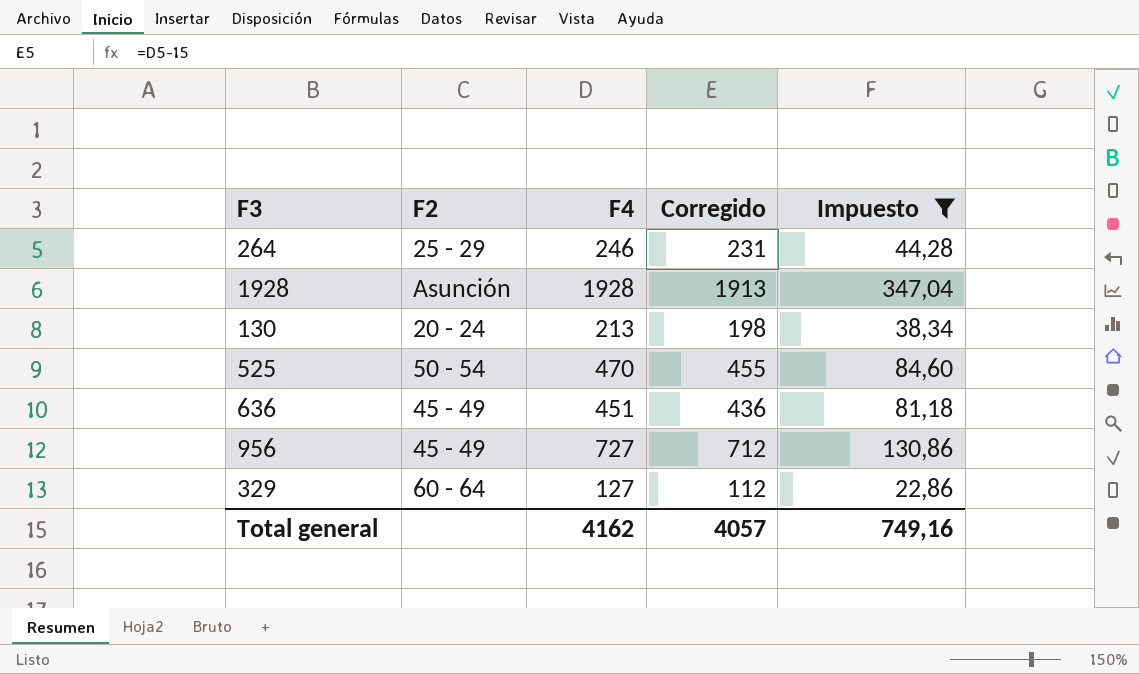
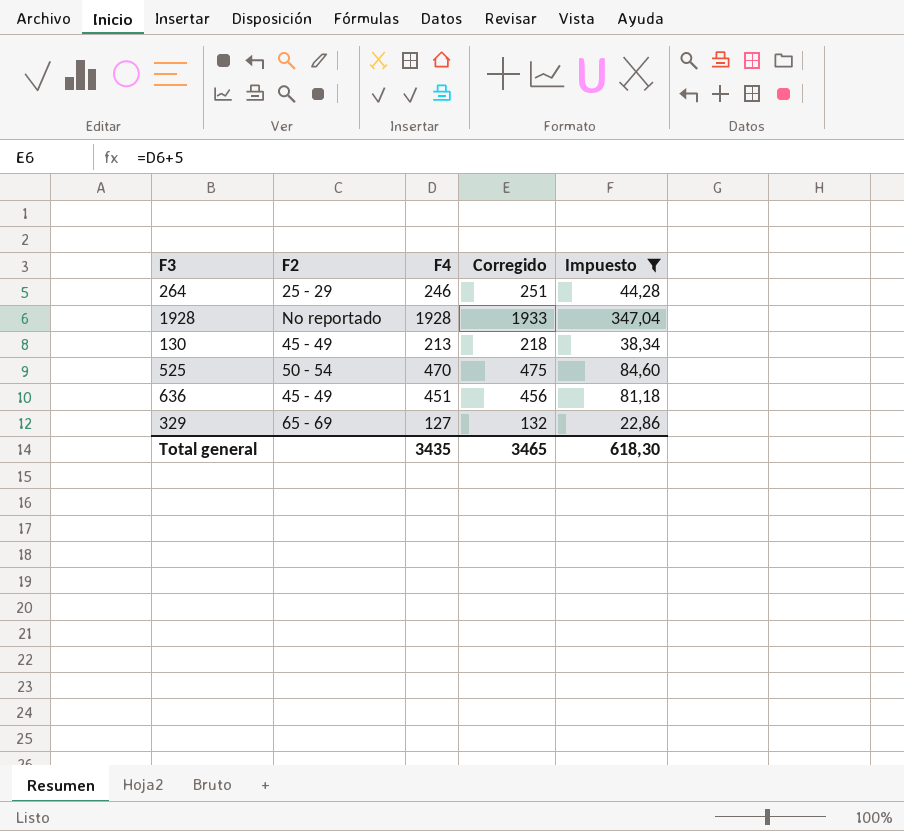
column Corregido | formula: [F4] - 15 -> [F4] + 5
row 956: 45 - 49 | 727 | 712 | 130,86 -> none
1928 | F2: Asunción -> No reportado
130 | F2: 20 - 24 -> 45 - 49
329 | F2: 60 - 64 -> 65 - 69
Total general | F4: 4162 -> 3435
Total general | Corregido: 4057 -> 3465
Total general | Impuesto: 749,16 -> 618,30

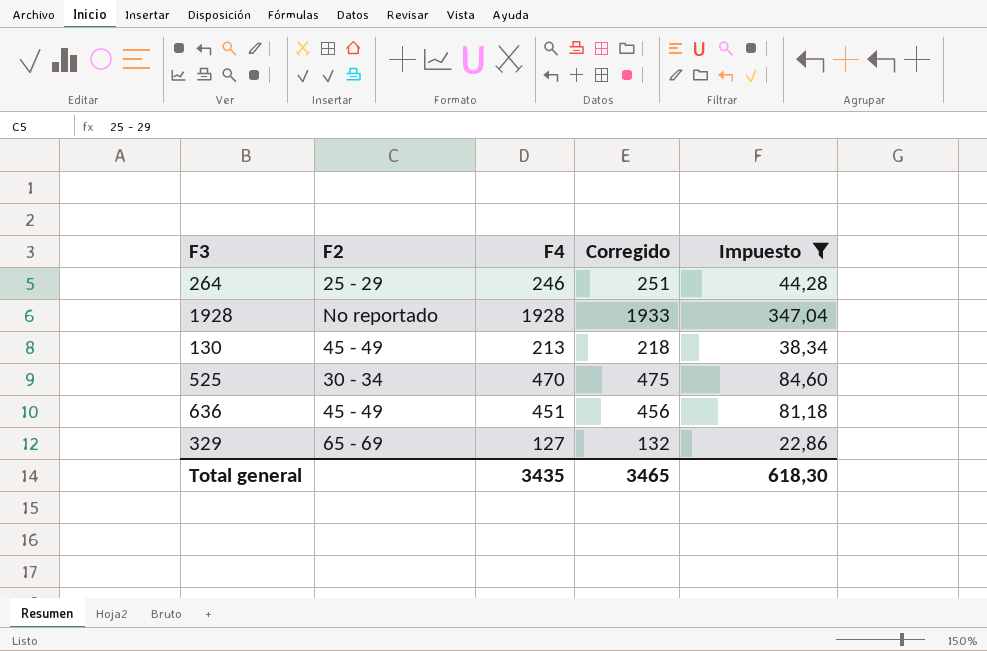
525 | F2: 50 - 54 -> 30 - 34

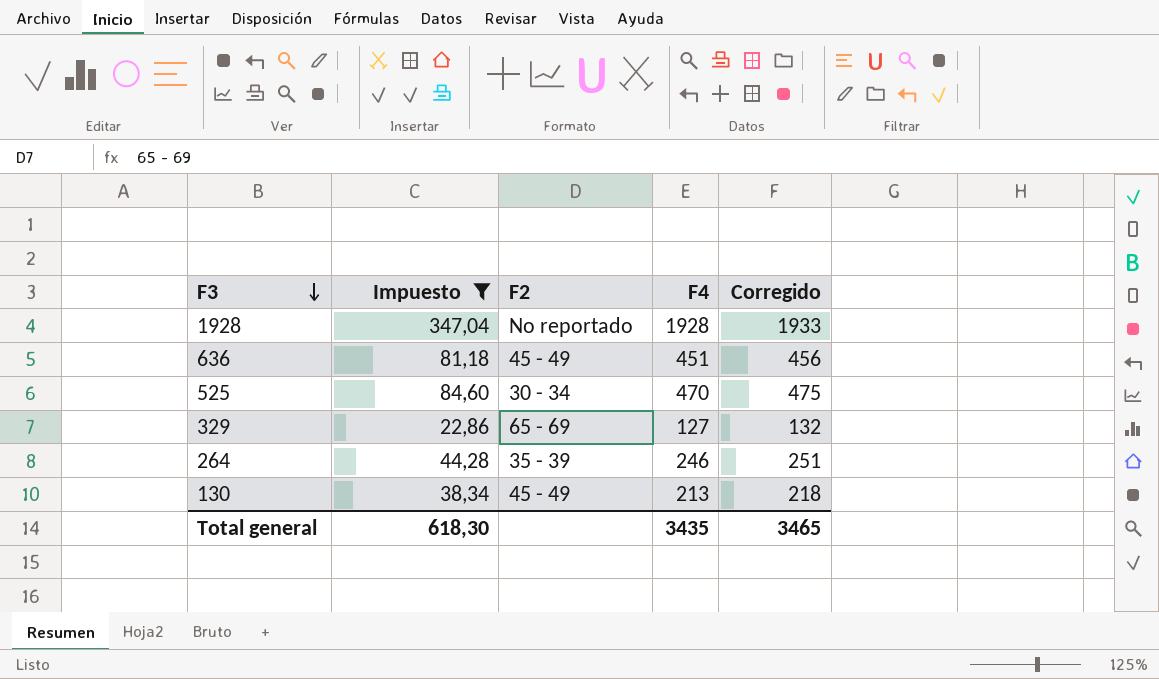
row order: none -> F3 descending
column Impuesto | position: 5 -> 2
264 | F2: 25 - 29 -> 35 - 39

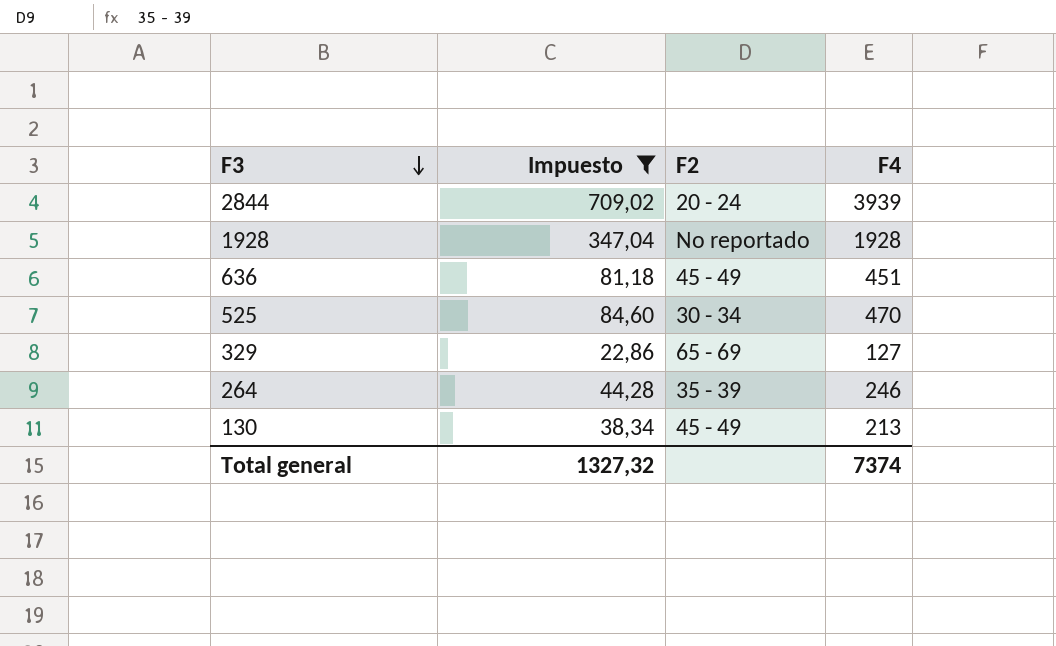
column Corregido | formula: [F4] + 5 -> none
row 2844: none -> 709,02 | 20 - 24 | 3939
Total general | Impuesto: 618,30 -> 1327,32
Total general | F4: 3435 -> 7374

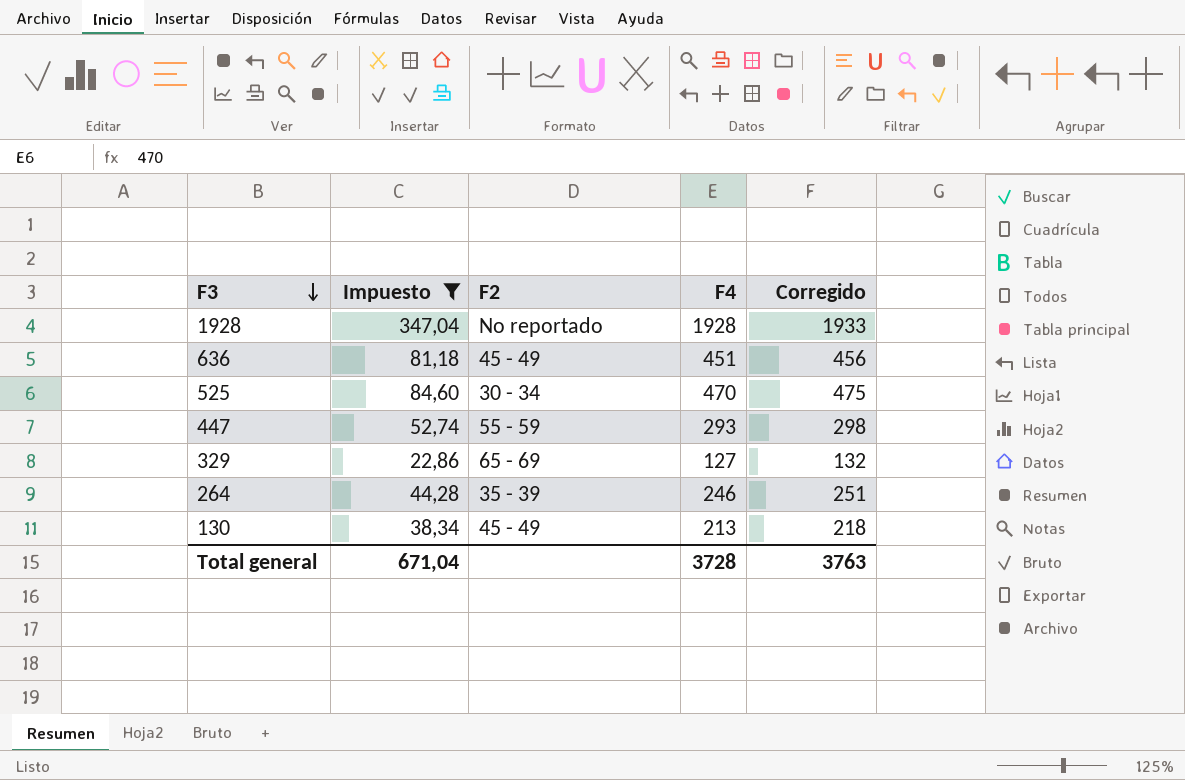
column Corregido | formula: none -> [F4] + 5
row 2844: 709,02 | 20 - 24 | 3939 -> none
row 447: none -> 52,74 | 55 - 59 | 293 | 298
Total general | Impuesto: 1327,32 -> 671,04
Total general | F4: 7374 -> 3728

